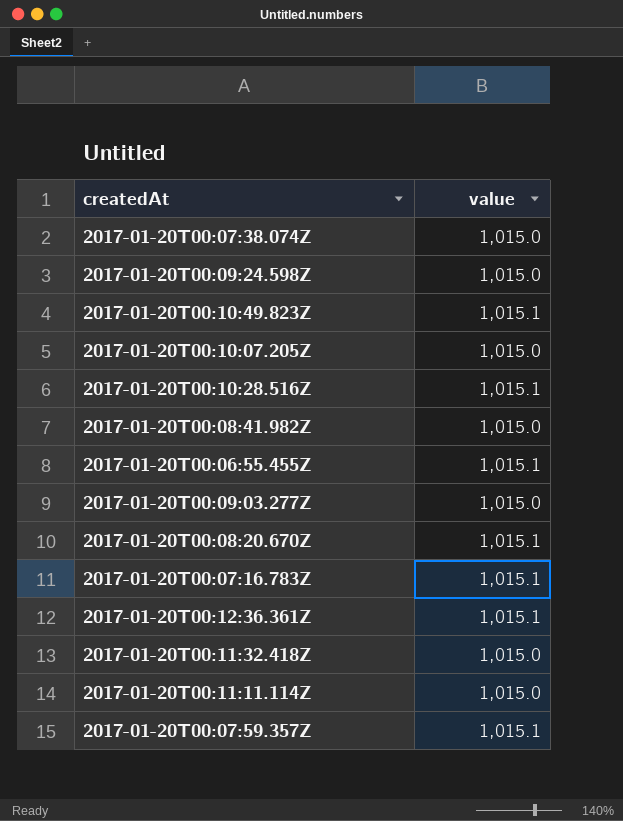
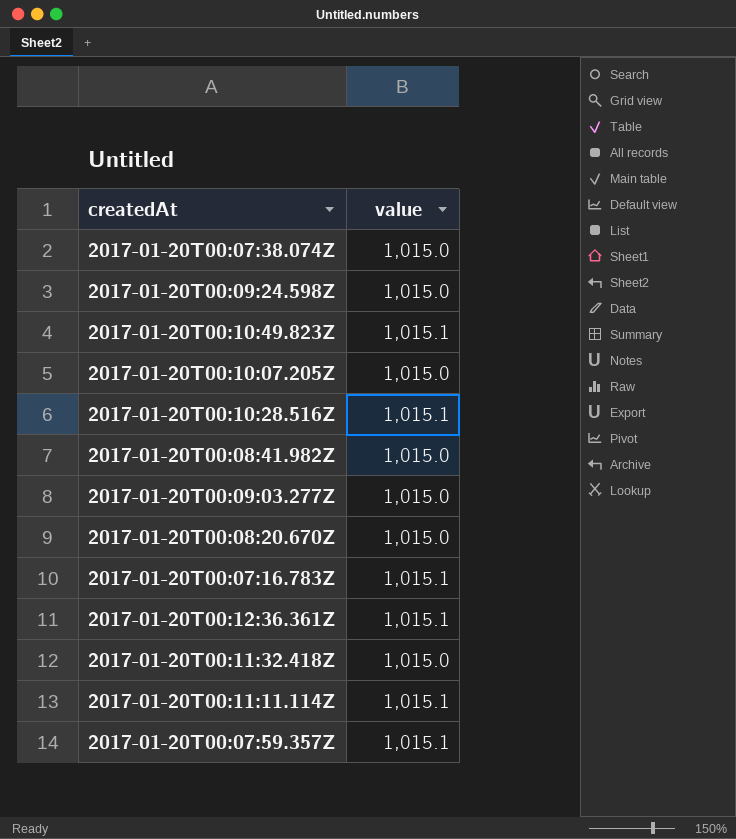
row 2017-01-20T00:06:55.455Z: 1,015.1 -> none
2017-01-20T00:08:20.670Z | value: 1,015.1 -> 1,015.0
2017-01-20T00:11:11.114Z | value: 1,015.0 -> 1,015.1

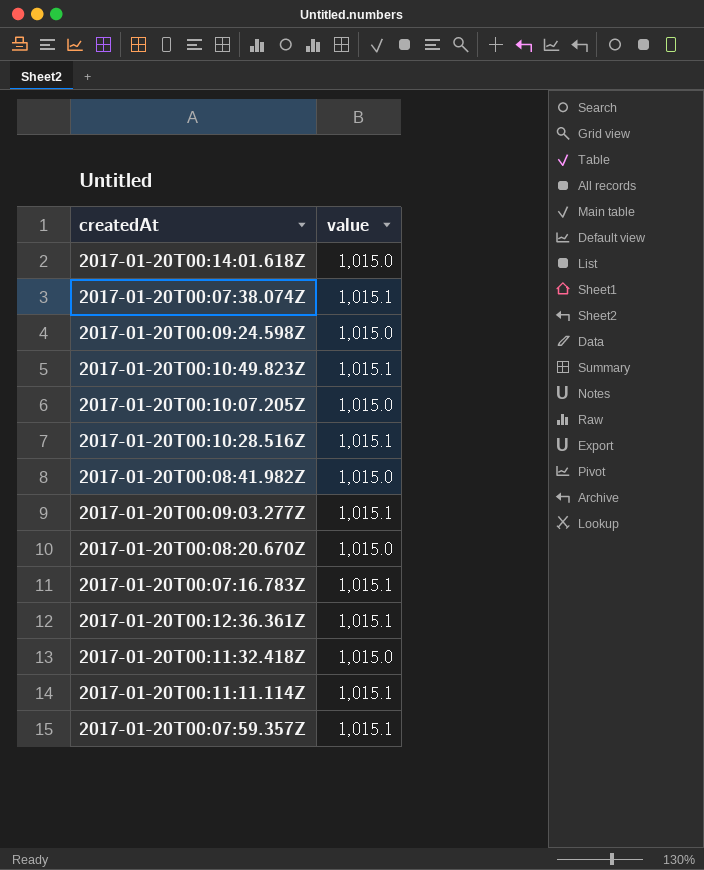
row 2017-01-20T00:14:01.618Z: none -> 1,015.0
2017-01-20T00:07:38.074Z | value: 1,015.0 -> 1,015.1
2017-01-20T00:09:03.277Z | value: 1,015.0 -> 1,015.1

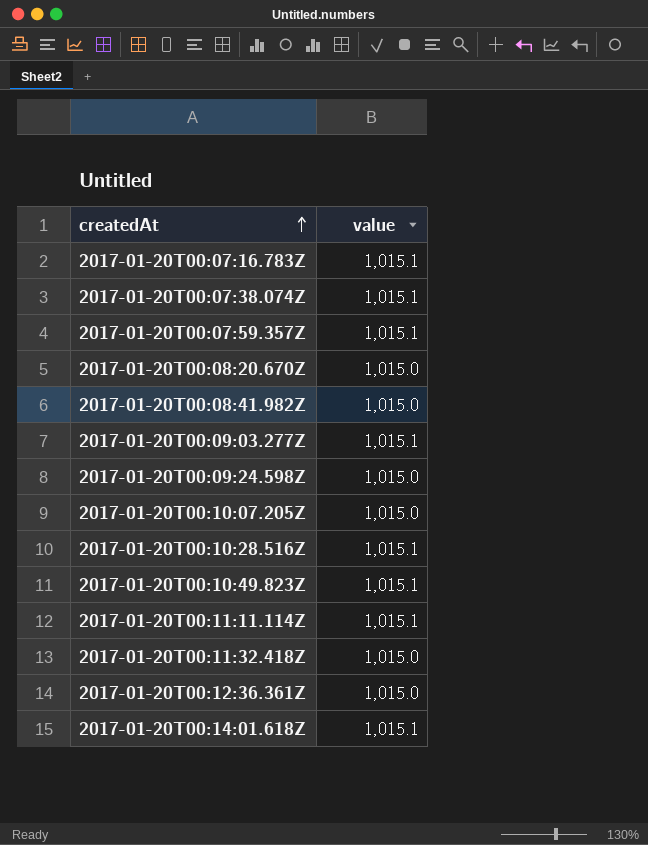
row order: none -> createdAt ascending
2017-01-20T00:12:36.361Z | value: 1,015.1 -> 1,015.0
2017-01-20T00:14:01.618Z | value: 1,015.0 -> 1,015.1

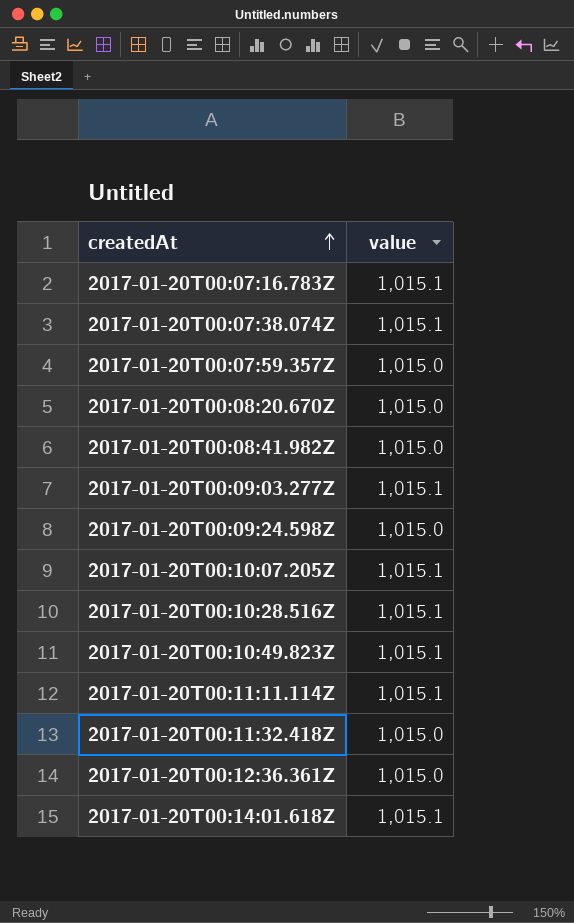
2017-01-20T00:07:59.357Z | value: 1,015.1 -> 1,015.0
2017-01-20T00:10:07.205Z | value: 1,015.0 -> 1,015.1

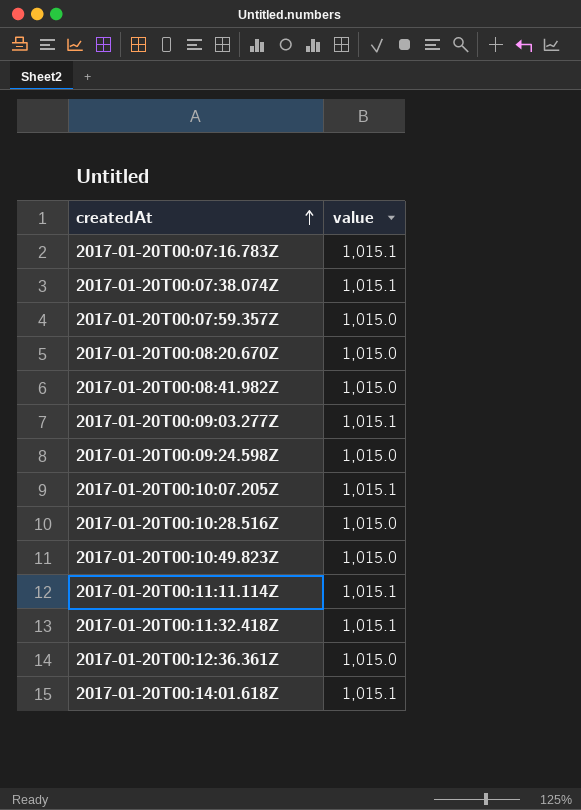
2017-01-20T00:10:28.516Z | value: 1,015.1 -> 1,015.0
2017-01-20T00:10:49.823Z | value: 1,015.1 -> 1,015.0
2017-01-20T00:11:32.418Z | value: 1,015.0 -> 1,015.1

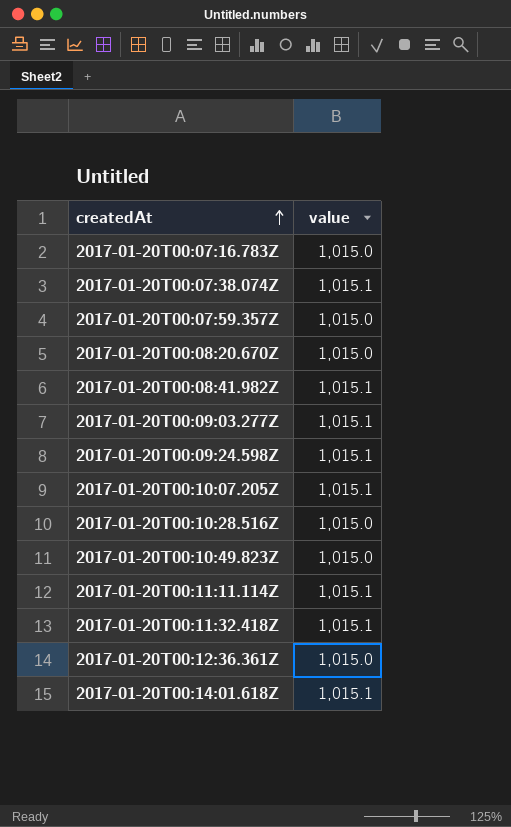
2017-01-20T00:07:16.783Z | value: 1,015.1 -> 1,015.0
2017-01-20T00:08:41.982Z | value: 1,015.0 -> 1,015.1
2017-01-20T00:09:24.598Z | value: 1,015.0 -> 1,015.1

